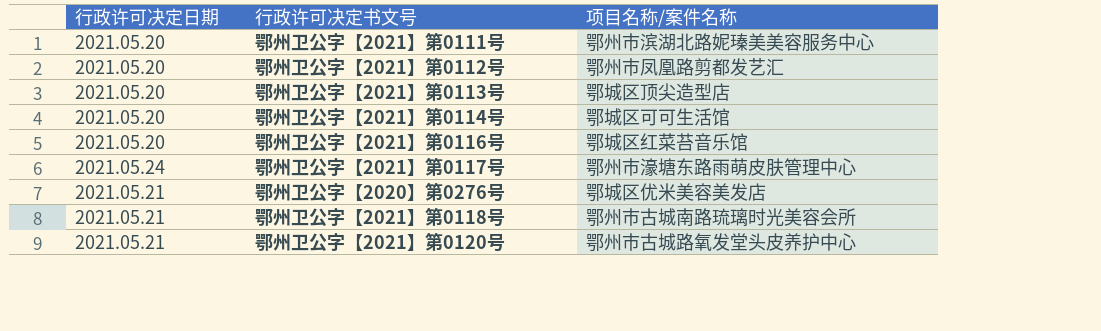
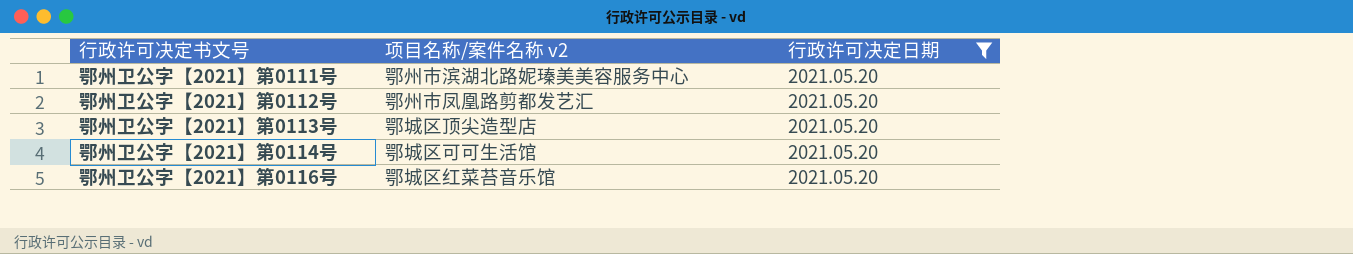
filter: none -> 行政许可决定日期 = 2021.05.20
column name: 项目名称/案件名称 -> 项目名称/案件名称 v2
column 行政许可决定日期 | position: 1 -> 3

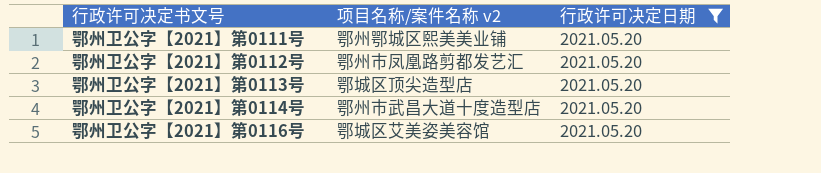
鄂州卫公字【2021】第0111号 | 项目名称/案件名称 v2: 鄂州市滨湖北路妮瑧美美容服务中心 -> 鄂州鄂城区熙美美业铺
鄂州卫公字【2021】第0114号 | 项目名称/案件名称 v2: 鄂城区可可生活馆 -> 鄂州市武昌大道十度造型店
鄂州卫公字【2021】第0116号 | 项目名称/案件名称 v2: 鄂城区红菜苔音乐馆 -> 鄂城区艾美姿美容馆

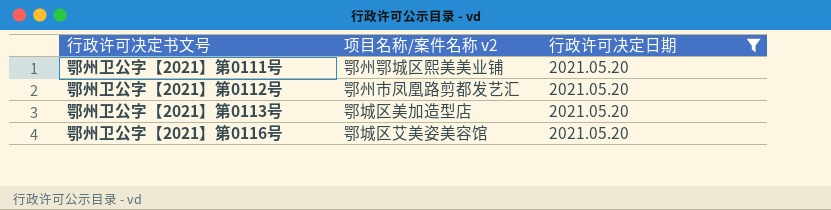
row 鄂州卫公字【2021】第0114号: 鄂州市武昌大道十度造型店 | 2021.05.20 -> none
鄂州卫公字【2021】第0113号 | 项目名称/案件名称 v2: 鄂城区顶尖造型店 -> 鄂城区美加造型店

